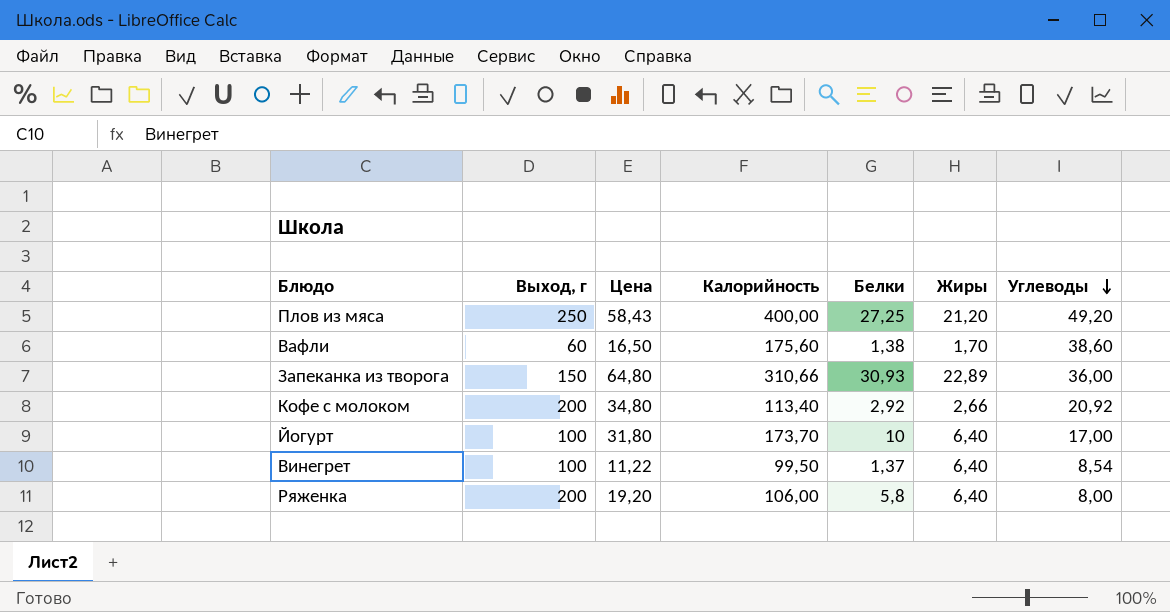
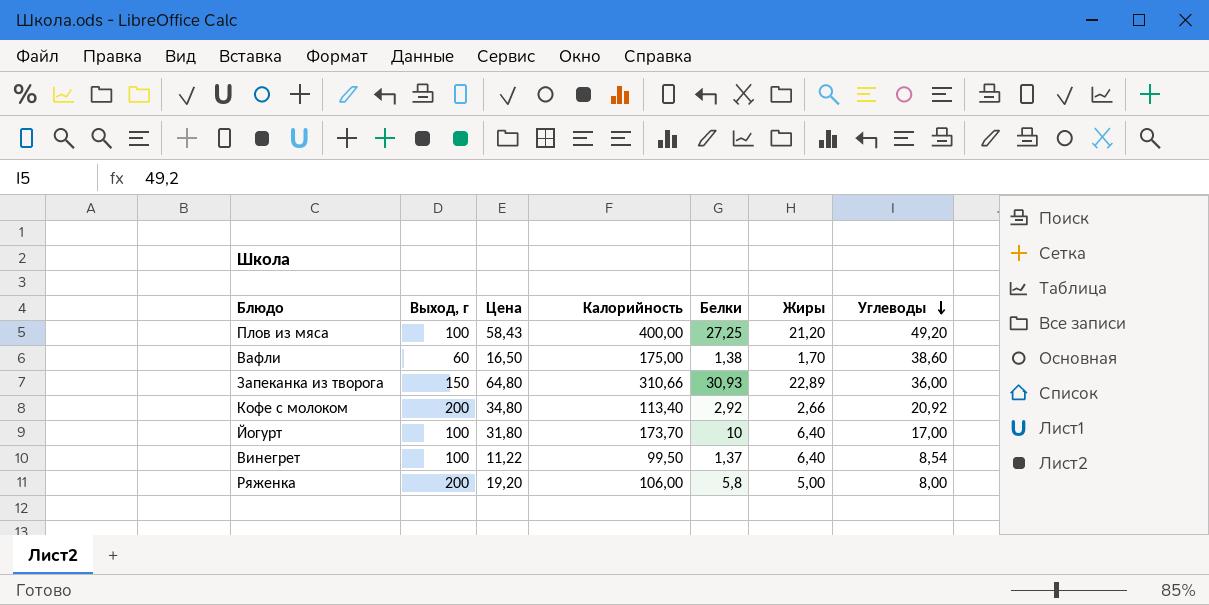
Плов из мяса | Выход, г: 250 -> 100
Вафли | Калорийность: 175,60 -> 175,00
Ряженка | Жиры: 6,40 -> 5,00

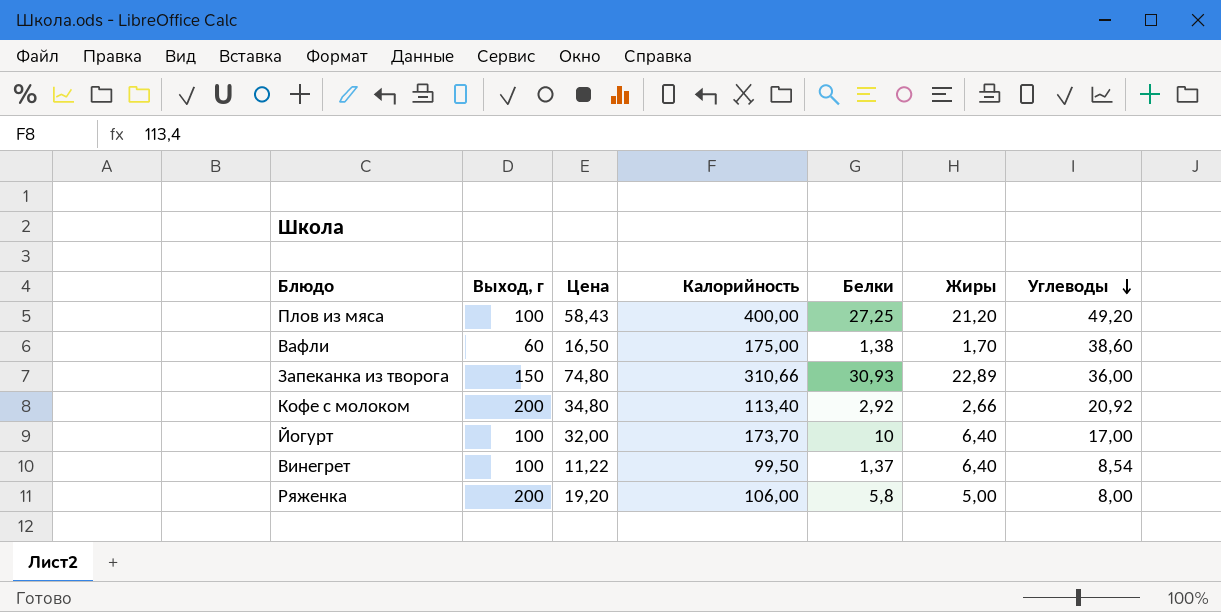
Запеканка из творога | Цена: 64,80 -> 74,80
Йогурт | Цена: 31,80 -> 32,00

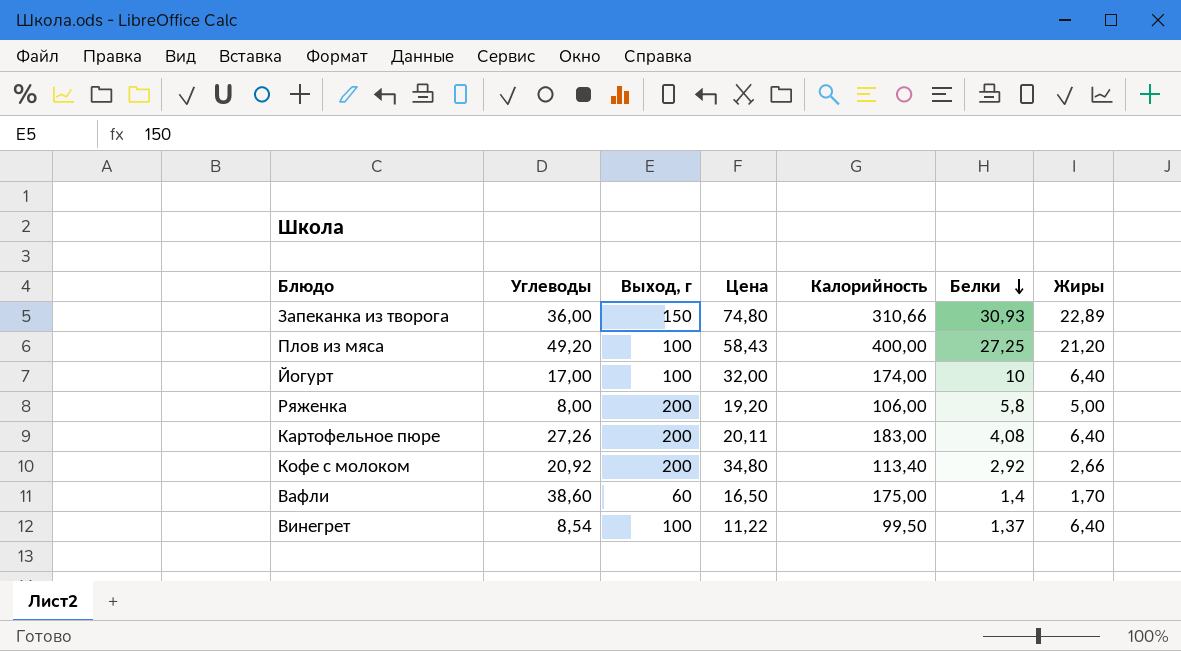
row order: Углеводы descending -> Белки descending
column Углеводы | position: 7 -> 2
Йогурт | Калорийность: 173,70 -> 174,00
row Картофельное пюре: none -> 27,26 | 200 | 20,11 | 183,00 | 4,08 | 6,40
Вафли | Белки: 1,38 -> 1,4

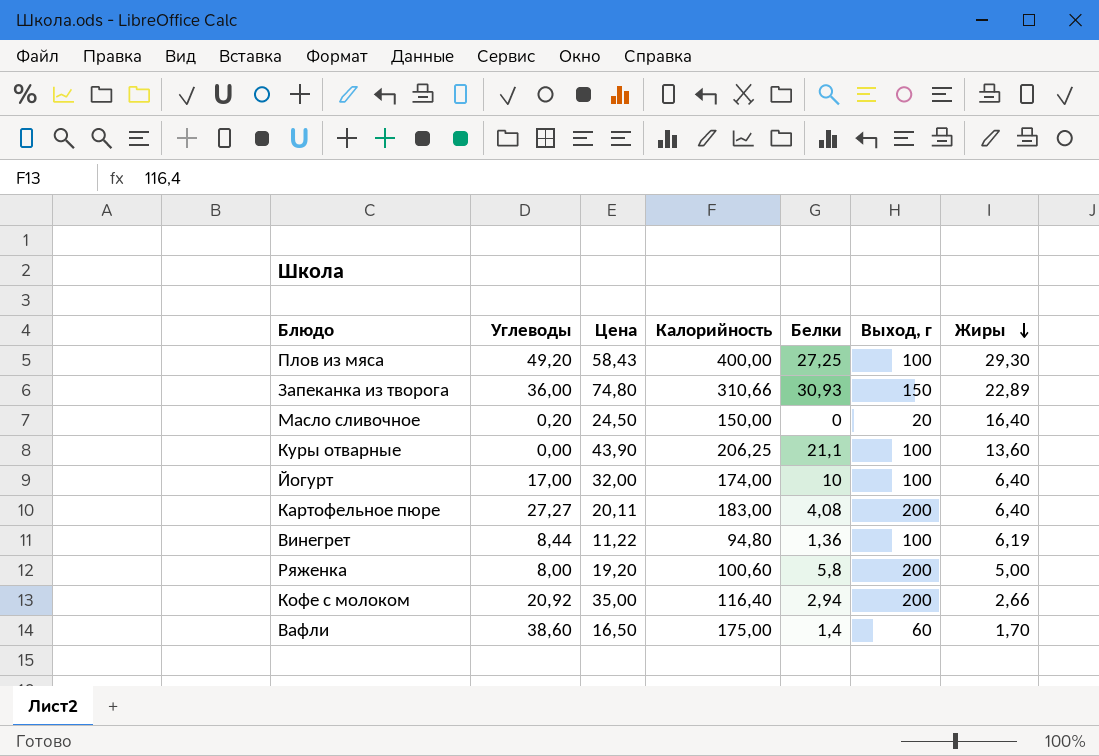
row order: Белки descending -> Жиры descending
column Выход, г | position: 3 -> 6
Плов из мяса | Жиры: 21,20 -> 29,30
row Масло сливочное: none -> 0,20 | 24,50 | 150,00 | 0 | 20 | 16,40
row Куры отварные: none -> 0,00 | 43,90 | 206,25 | 21,1 | 100 | 13,60
Картофельное пюре | Углеводы: 27,26 -> 27,27
Винегрет | Углеводы: 8,54 -> 8,44
Винегрет | Калорийность: 99,50 -> 94,80
Винегрет | Белки: 1,37 -> 1,36
Винегрет | Жиры: 6,40 -> 6,19
Ряженка | Калорийность: 106,00 -> 100,60
Кофе с молоком | Цена: 34,80 -> 35,00
Кофе с молоком | Калорийность: 113,40 -> 116,40
Кофе с молоком | Белки: 2,92 -> 2,94

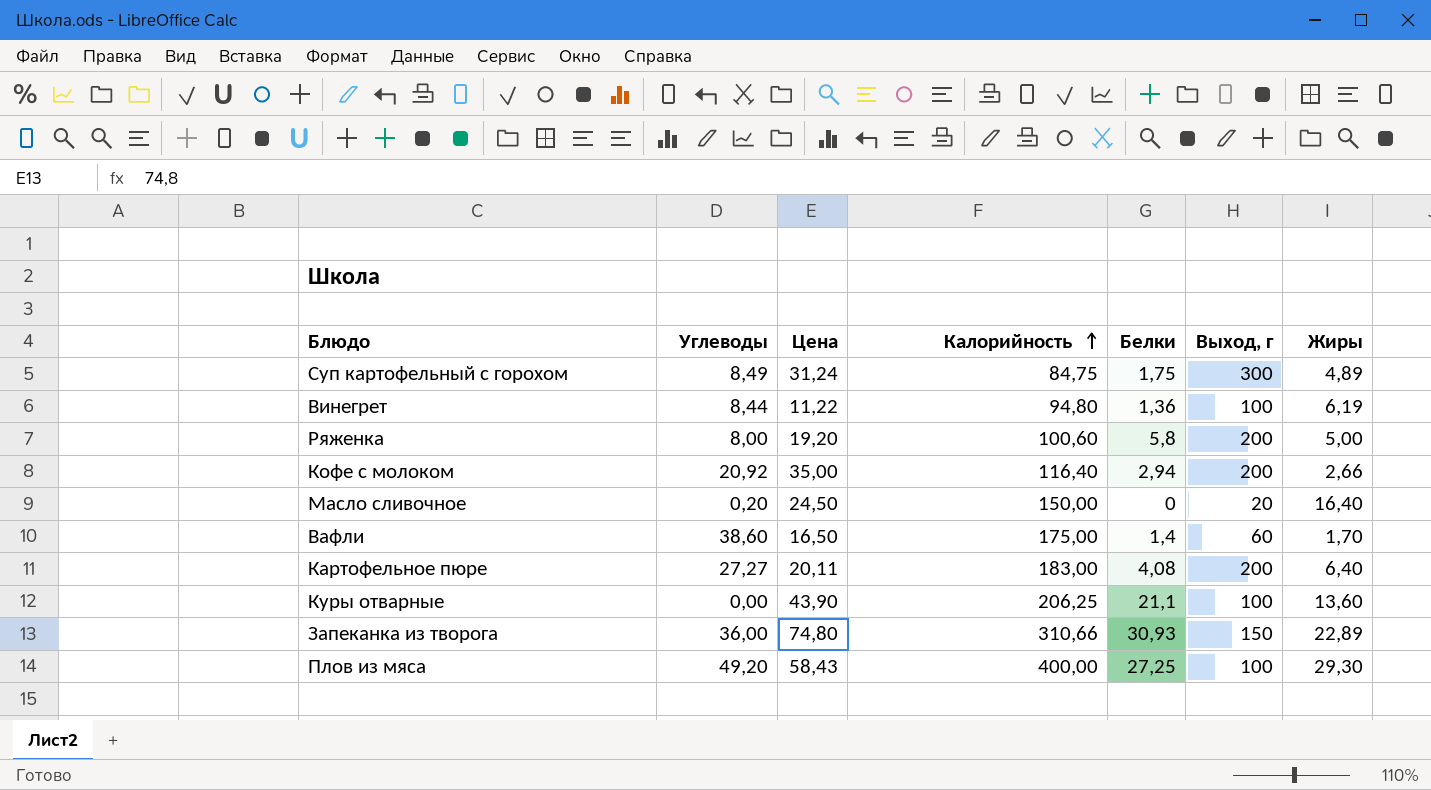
row order: Жиры descending -> Калорийность ascending
row Йогурт: 17,00 | 32,00 | 174,00 | 10 | 100 | 6,40 -> none
row Суп картофельный с горохом: none -> 8,49 | 31,24 | 84,75 | 1,75 | 300 | 4,89

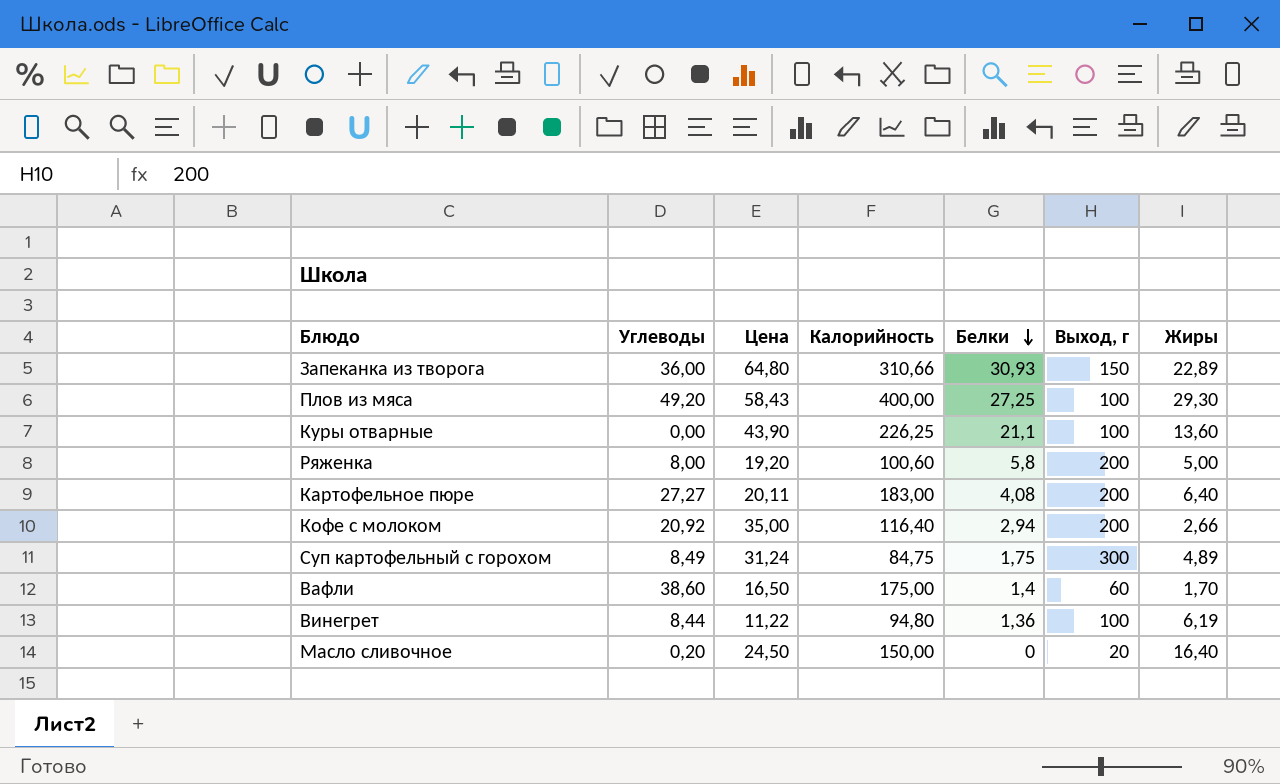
row order: Калорийность ascending -> Белки descending
Запеканка из творога | Цена: 74,80 -> 64,80
Куры отварные | Калорийность: 206,25 -> 226,25

